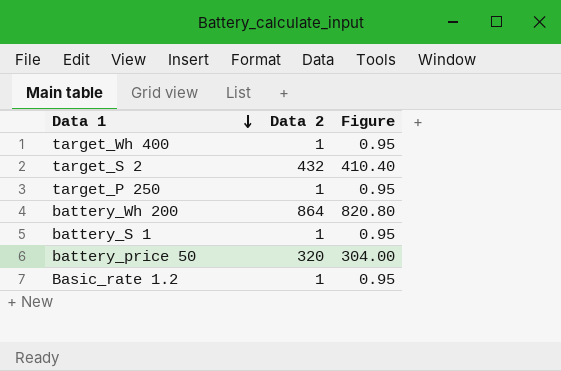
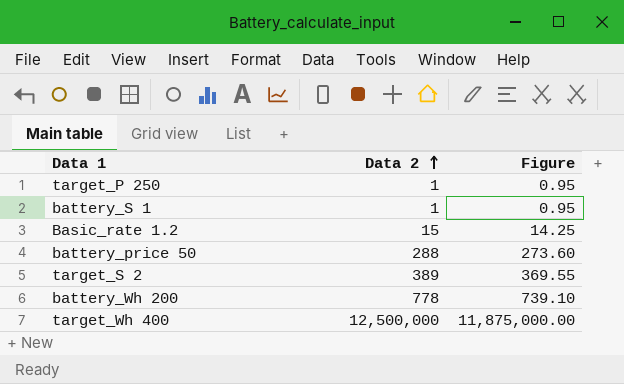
row order: Data 1 descending -> Data 2 ascending
Basic_rate 1.2 | Data 2: 1 -> 15
Basic_rate 1.2 | Figure: 0.95 -> 14.25
battery_price 50 | Data 2: 320 -> 288
battery_price 50 | Figure: 304.00 -> 273.60
target_S 2 | Data 2: 432 -> 389
target_S 2 | Figure: 410.40 -> 369.55
battery_Wh 200 | Data 2: 864 -> 778
battery_Wh 200 | Figure: 820.80 -> 739.10
target_Wh 400 | Data 2: 1 -> 12,500,000
target_Wh 400 | Figure: 0.95 -> 11,875,000.00

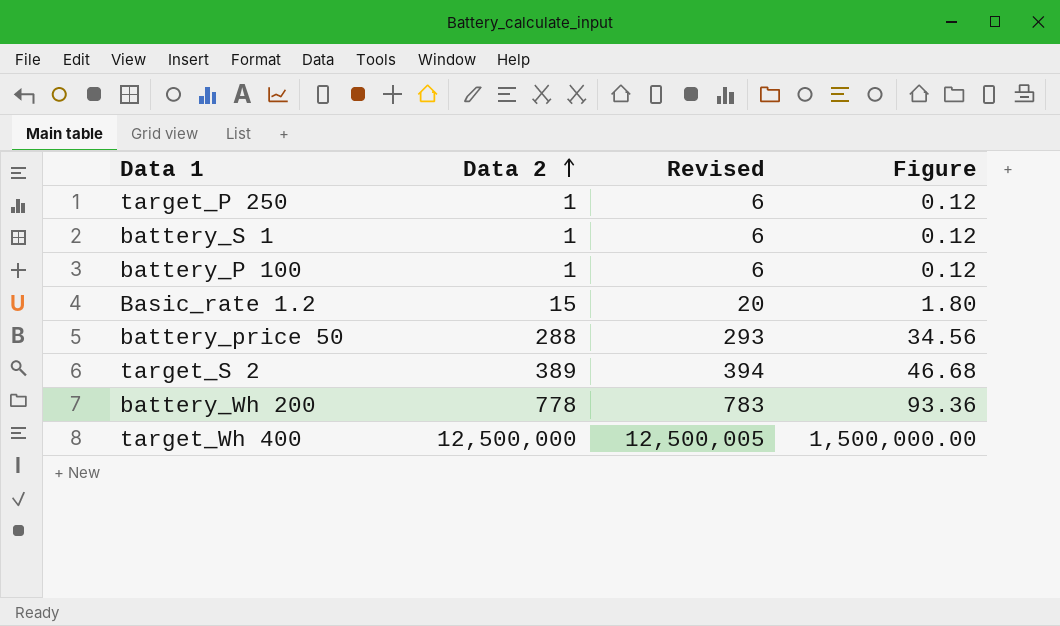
column Revised | formula: none -> [Data 2] + 5
column Figure | formula: [Data 2] * 0.95 -> [Data 2] * 0.12
row battery_P 100: none -> 1 | 6 | 0.12

